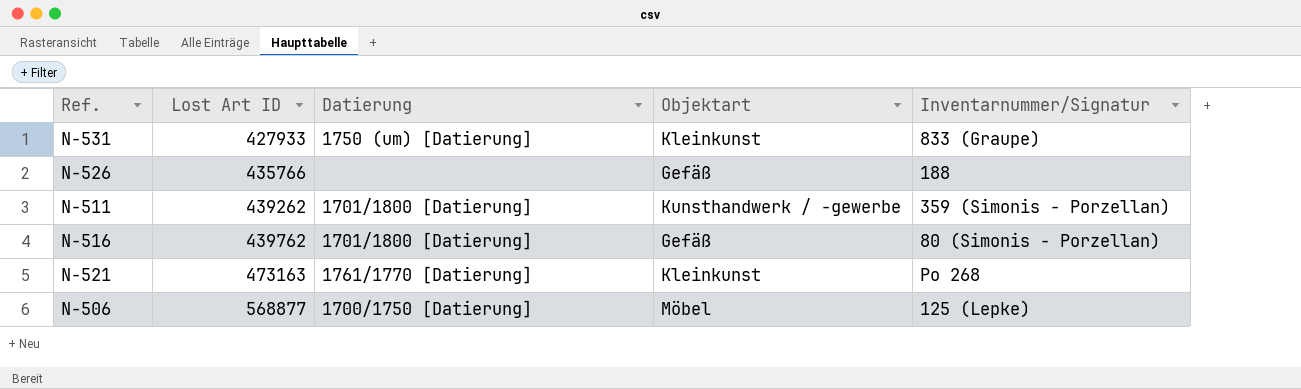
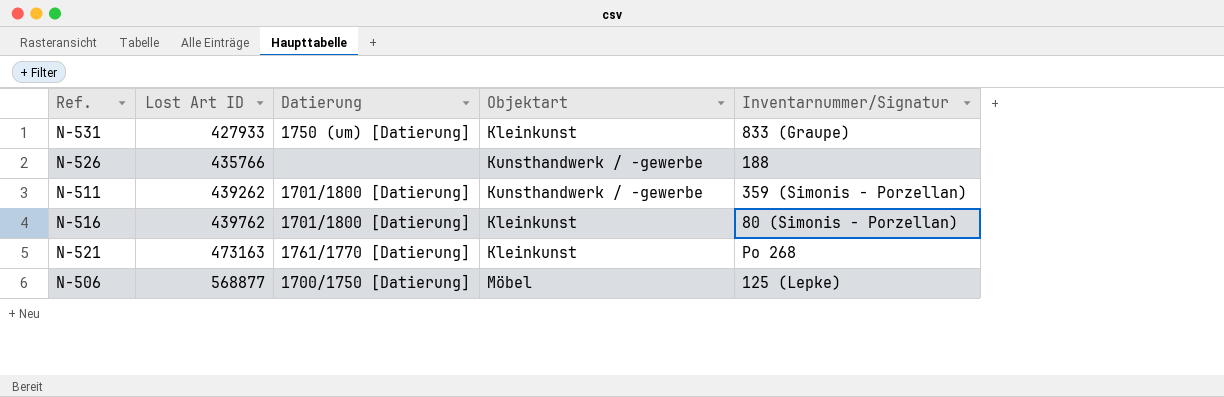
N-526 | Objektart: Gefäß -> Kunsthandwerk / -gewerbe
N-516 | Objektart: Gefäß -> Kleinkunst

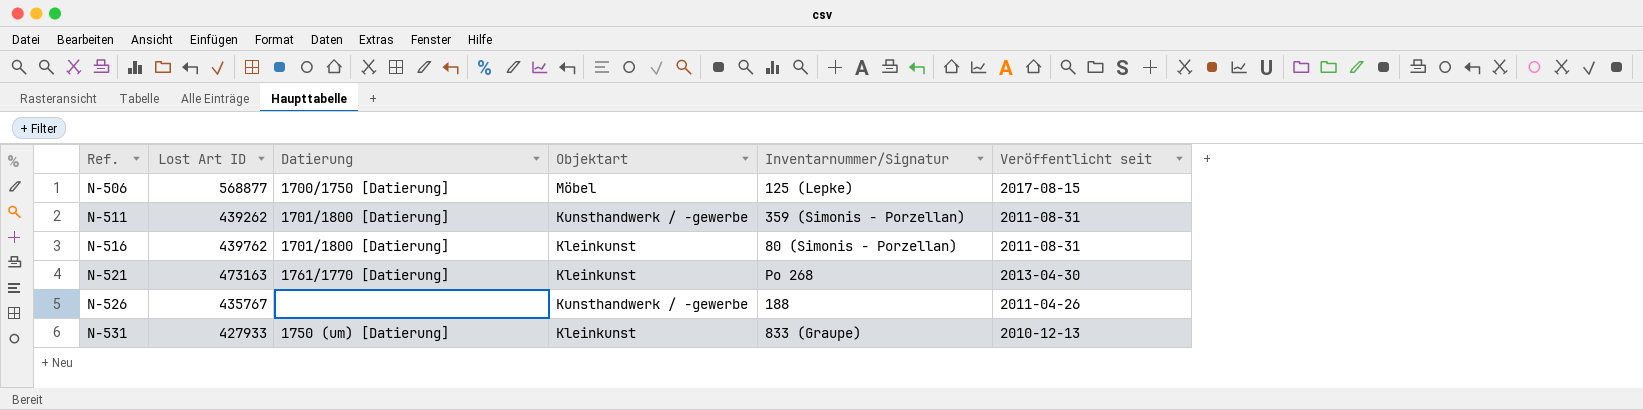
row order: Lost Art ID ascending -> Ref. ascending
column Veröffentlicht seit | position: none -> 6
N-526 | Lost Art ID: 435766 -> 435767

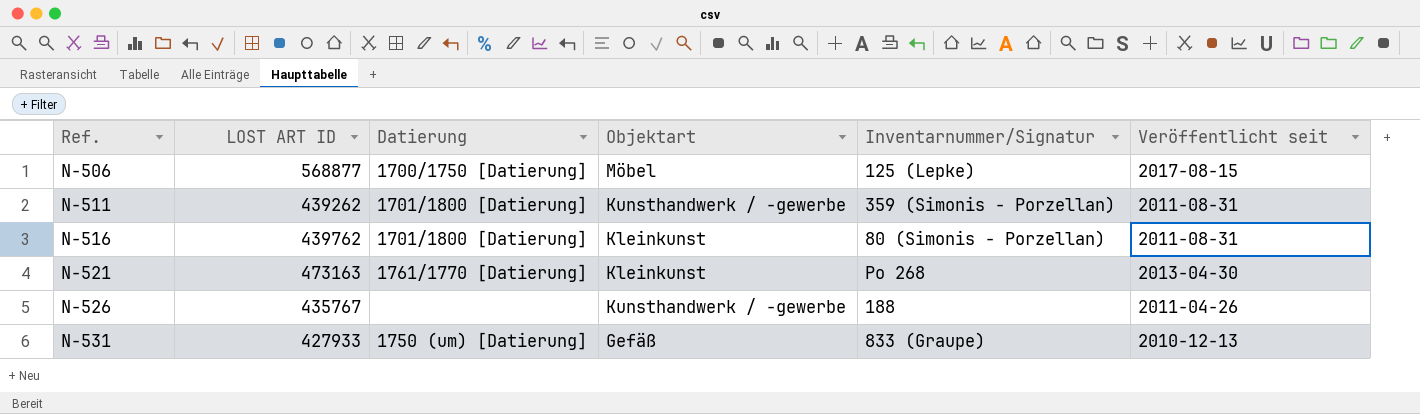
column name: Lost Art ID -> LOST ART ID
N-531 | Objektart: Kleinkunst -> Gefäß

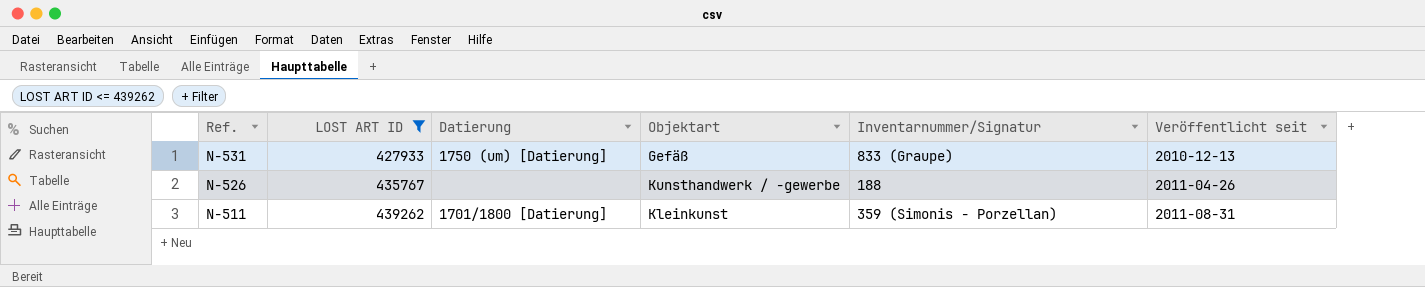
filter: none -> LOST ART ID <= 439262
row order: Ref. ascending -> Ref. descending
N-511 | Objektart: Kunsthandwerk / -gewerbe -> Kleinkunst

